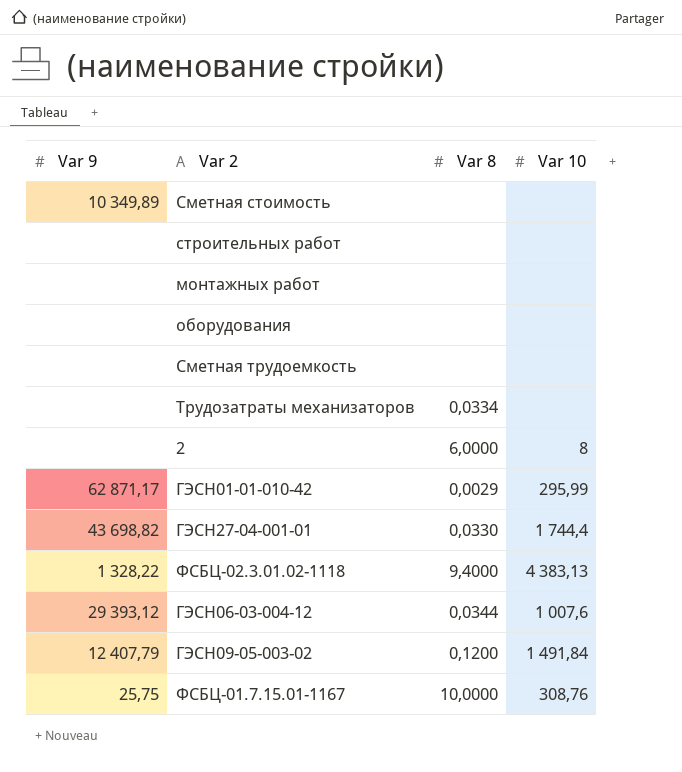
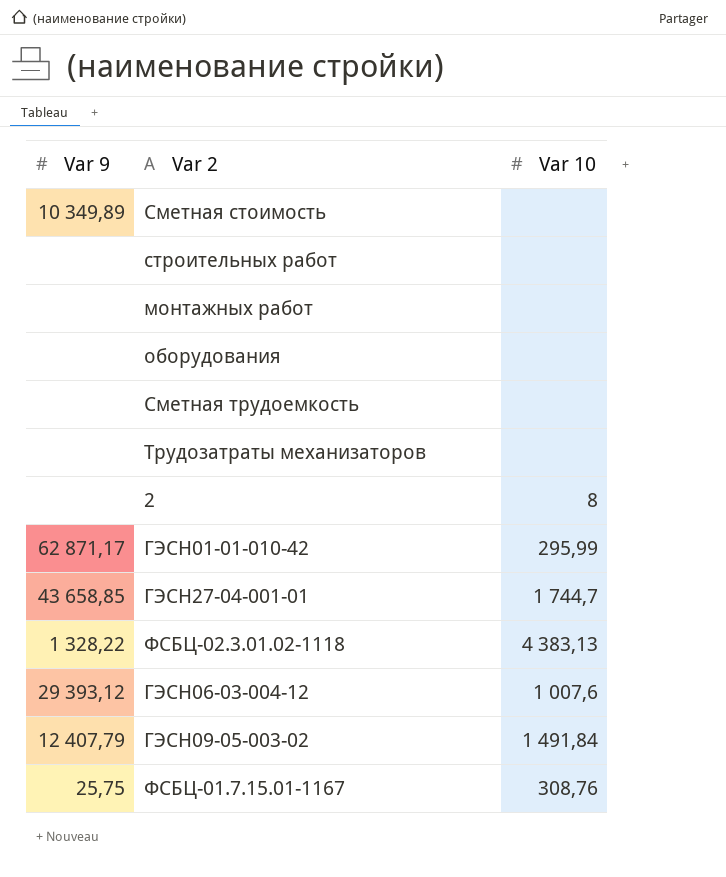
column Var 8 | position: 3 -> none
ГЭСН27-04-001-01 | Var 9: 43 698,82 -> 43 658,85
ГЭСН27-04-001-01 | Var 10: 1 744,4 -> 1 744,7

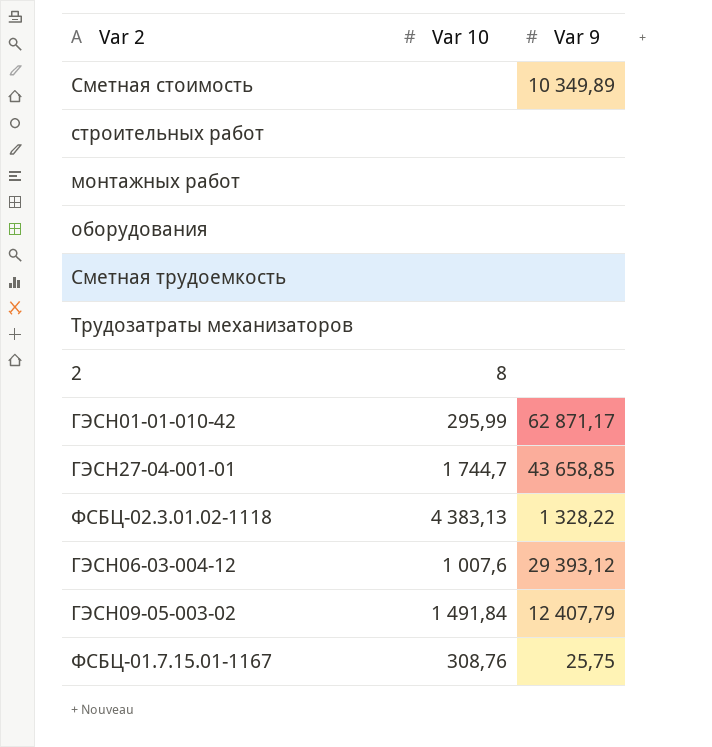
column Var 9 | position: 1 -> 3

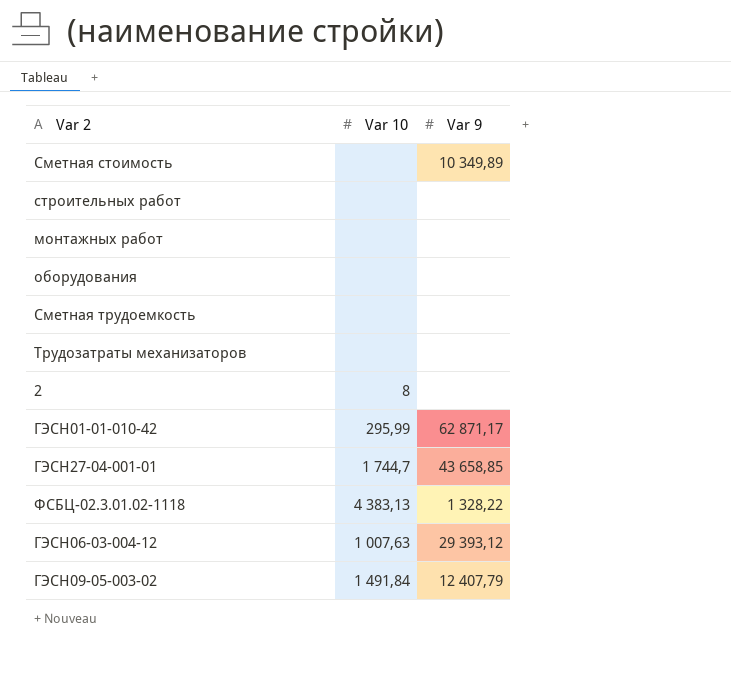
row ФСБЦ-01.7.15.01-1167: 308,76 | 25,75 -> none
ГЭСН06-03-004-12 | Var 10: 1 007,6 -> 1 007,63

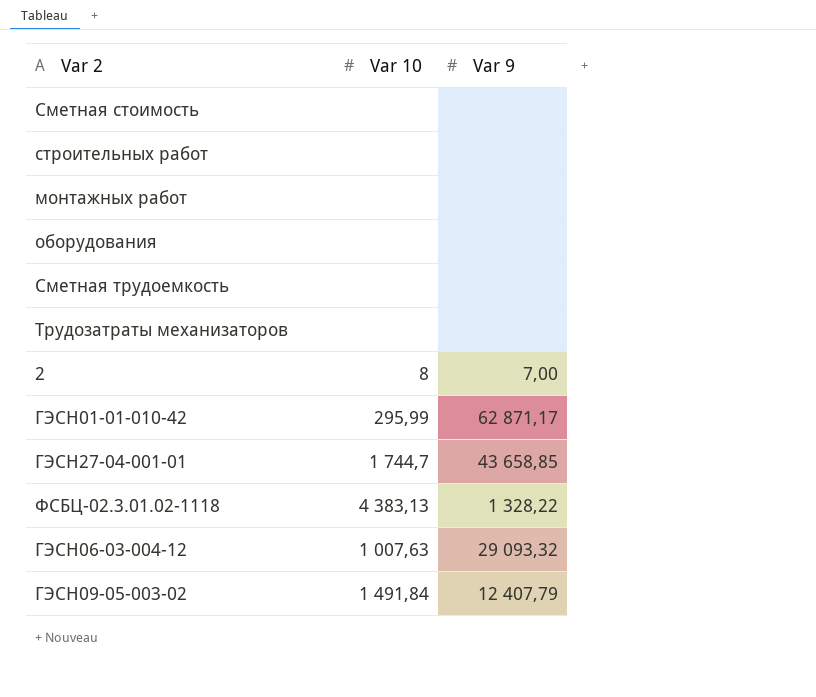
Сметная стоимость | Var 9: 10 349,89 -> none
2 | Var 9: none -> 7,00
ГЭСН06-03-004-12 | Var 9: 29 393,12 -> 29 093,32

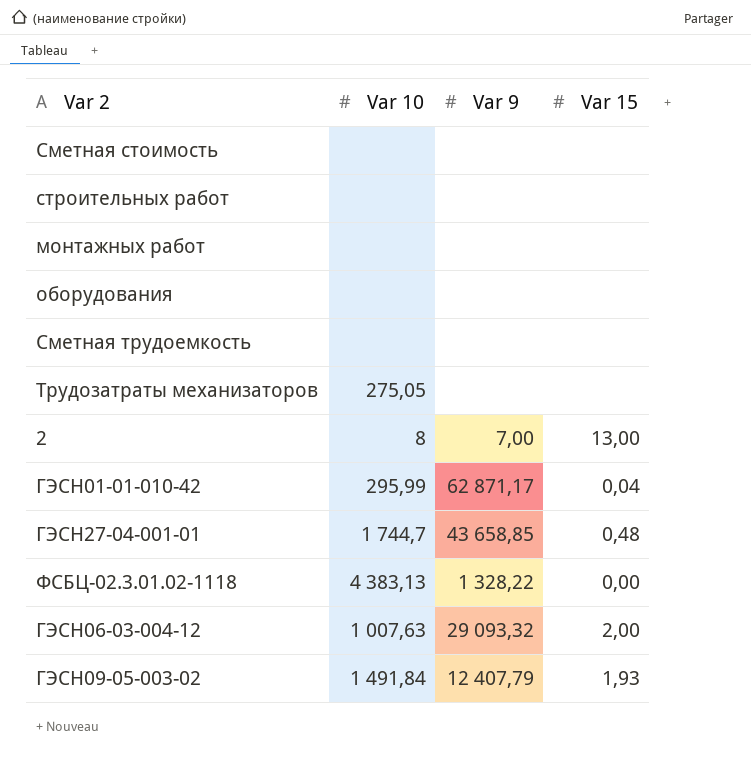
column Var 15 | position: none -> 4
Трудозатраты механизаторов | Var 10: none -> 275,05

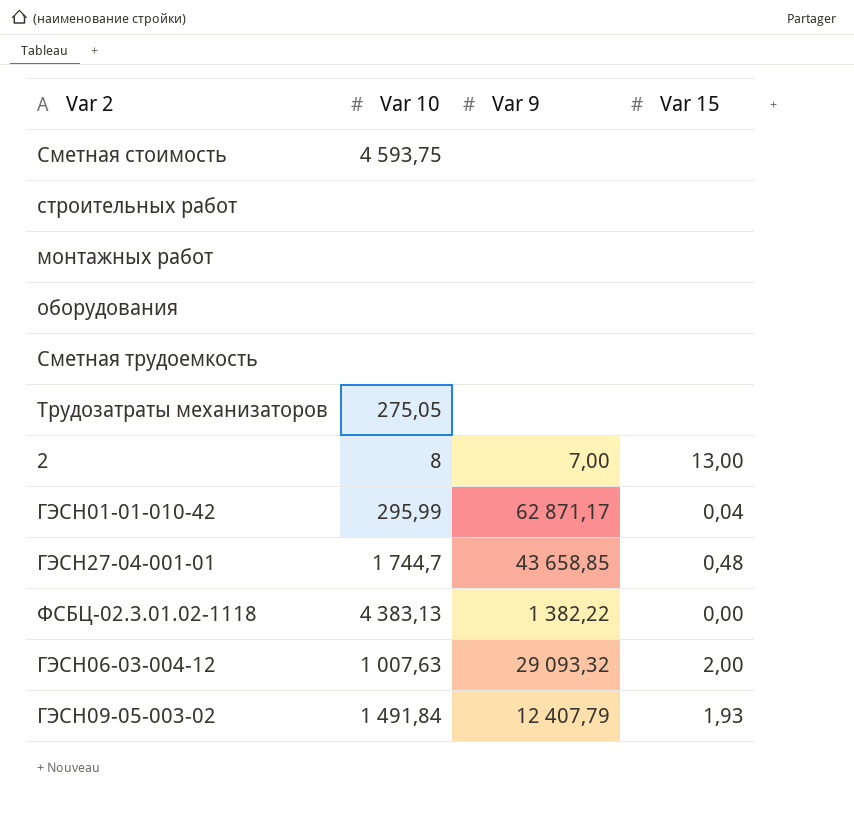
Сметная стоимость | Var 10: none -> 4 593,75
ФСБЦ-02.3.01.02-1118 | Var 9: 1 328,22 -> 1 382,22

